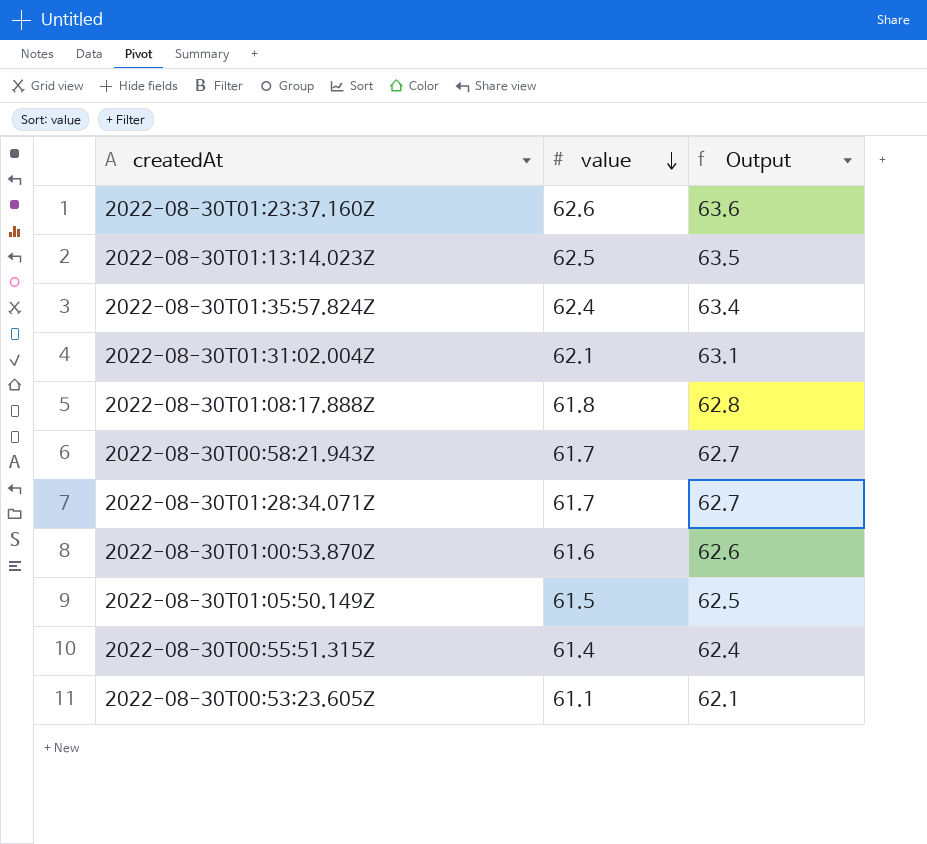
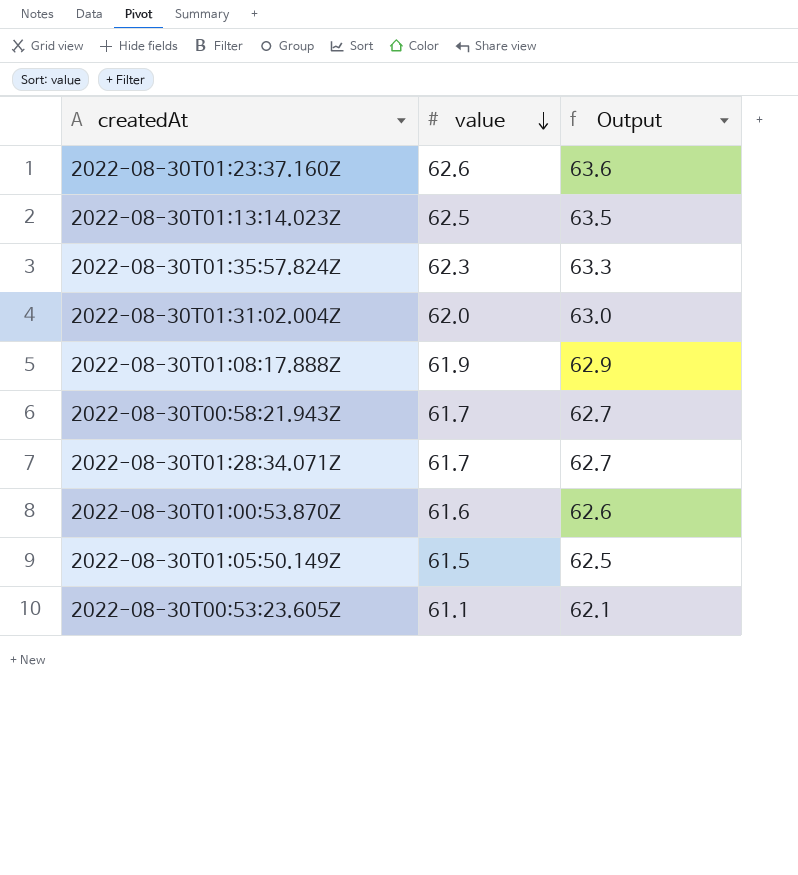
row 2022-08-30T00:55:51.315Z: 61.4 | 62.4 -> none
2022-08-30T01:35:57.824Z | value: 62.4 -> 62.3
2022-08-30T01:35:57.824Z | Output: 63.4 -> 63.3
2022-08-30T01:31:02.004Z | value: 62.1 -> 62.0
2022-08-30T01:31:02.004Z | Output: 63.1 -> 63.0
2022-08-30T01:08:17.888Z | value: 61.8 -> 61.9
2022-08-30T01:08:17.888Z | Output: 62.8 -> 62.9

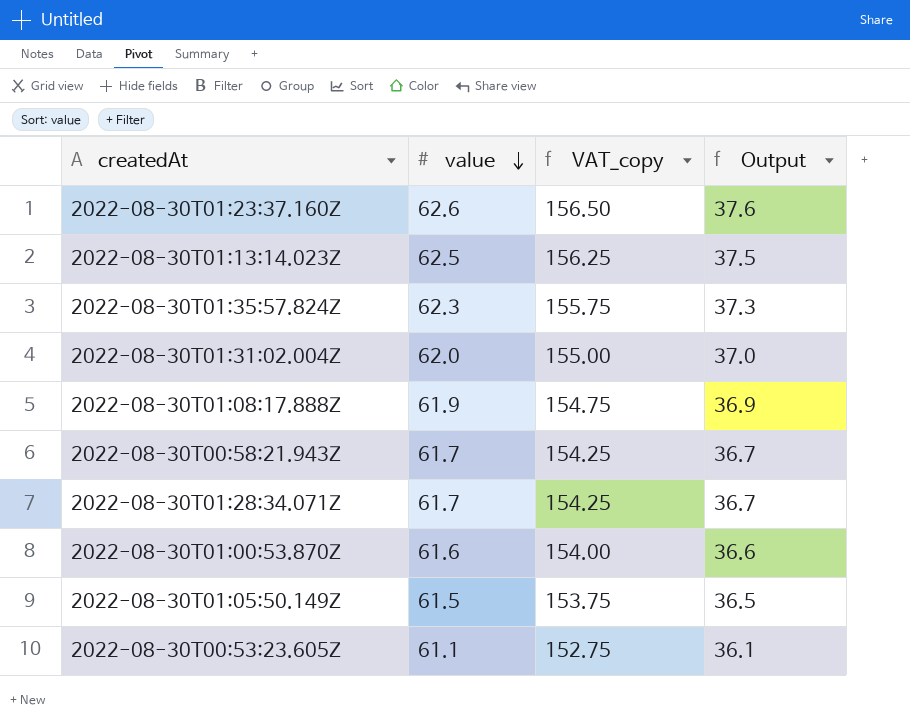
column VAT_copy | formula: none -> [value] * 2.5
column Output | formula: [value] + 1 -> [value] - 25

